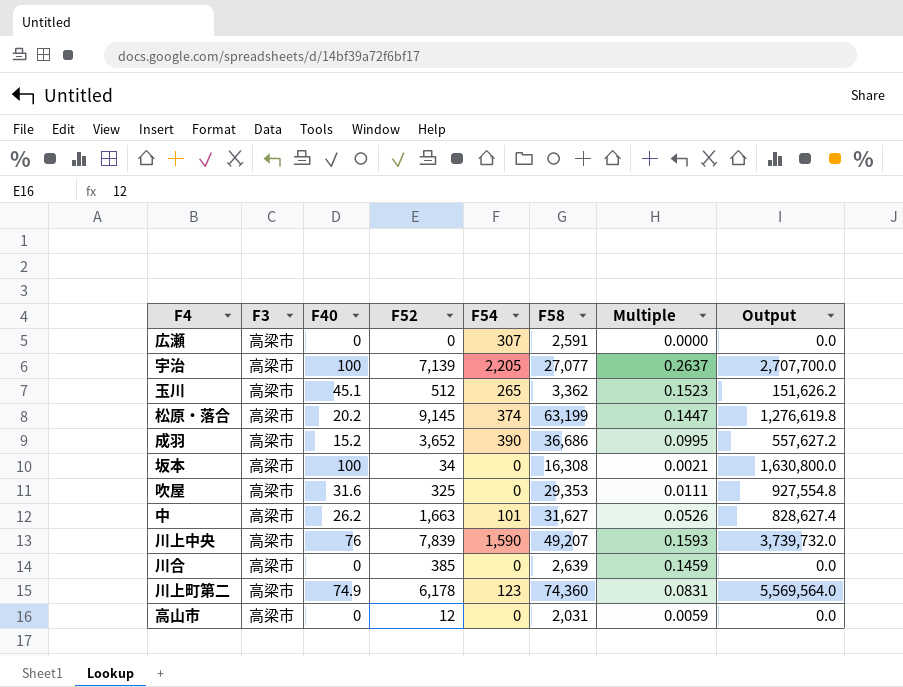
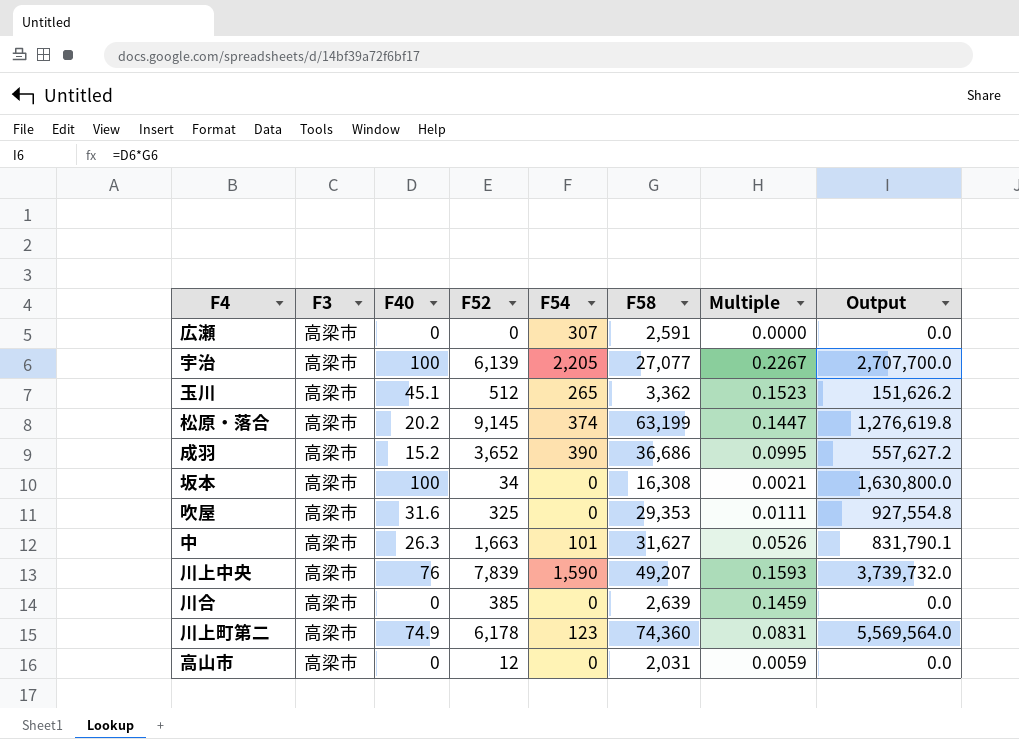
宇治 | F52: 7,139 -> 6,139
宇治 | Multiple: 0.2637 -> 0.2267
中 | F40: 26.2 -> 26.3
中 | Output: 828,627.4 -> 831,790.1

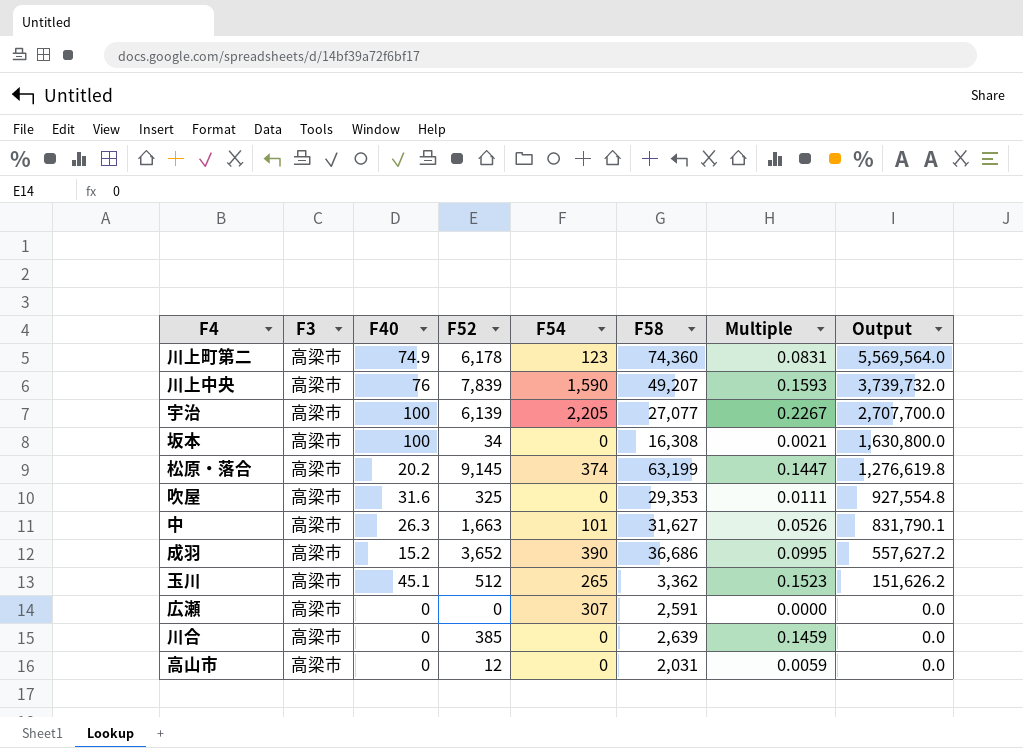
row order: none -> Output descending

